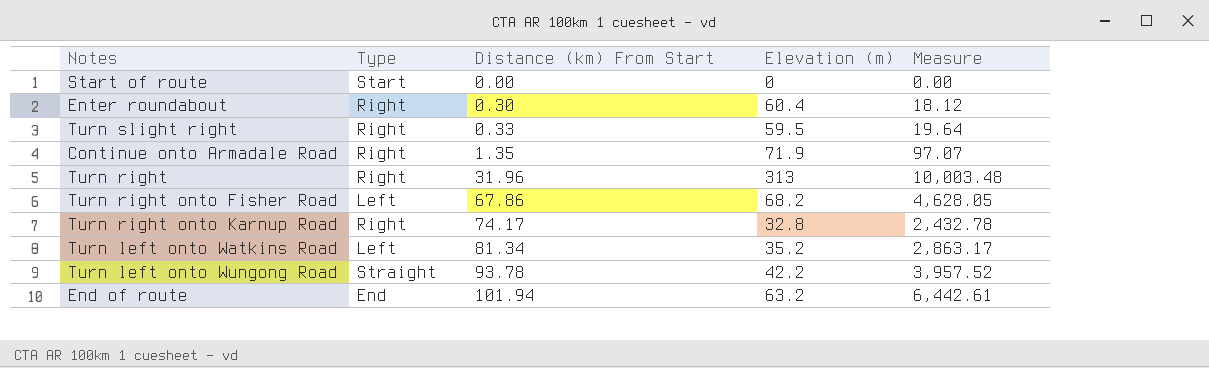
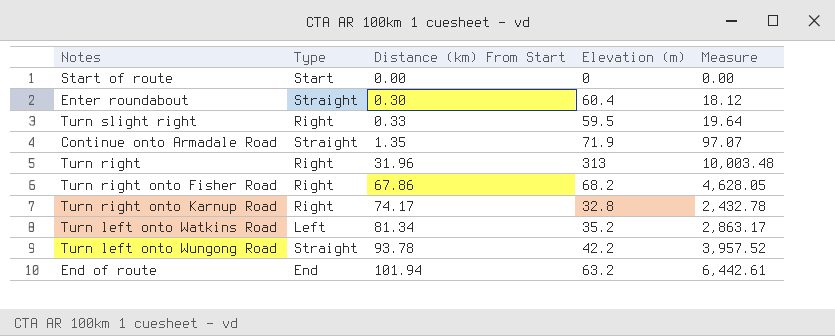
Enter roundabout | Type: Right -> Straight
Continue onto Armadale Road | Type: Right -> Straight
Turn right onto Fisher Road | Type: Left -> Right

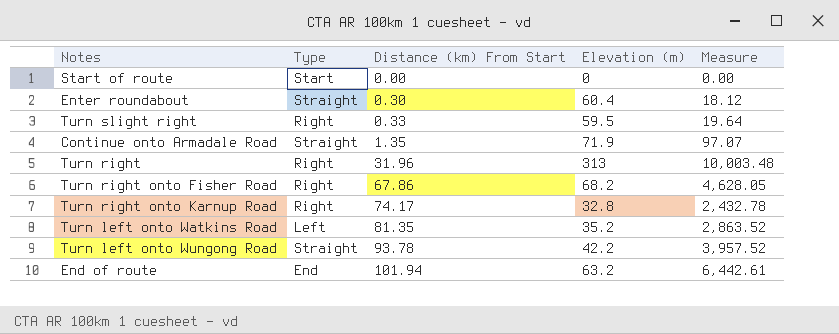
Turn left onto Watkins Road | Distance (km) From Start: 81.34 -> 81.35
Turn left onto Watkins Road | Measure: 2,863.17 -> 2,863.52

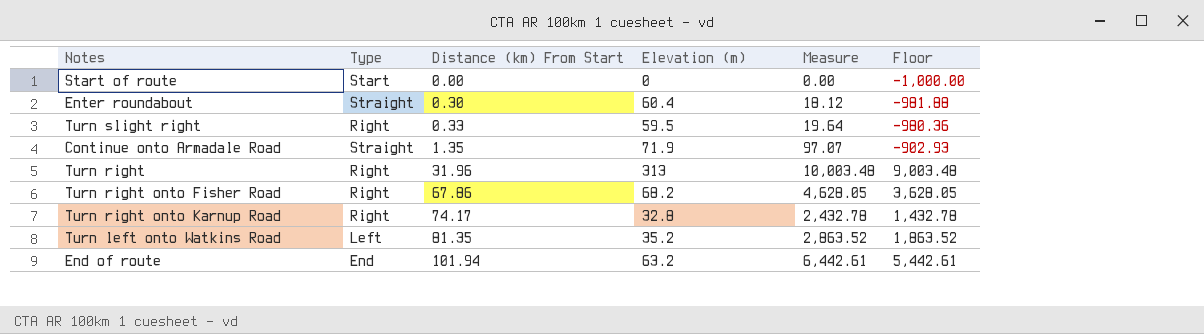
column Floor | formula: none -> [Measure] - 1000
row Turn left onto Wungong Road: Straight | 93.78 | 42.2 | 3,957.52 -> none

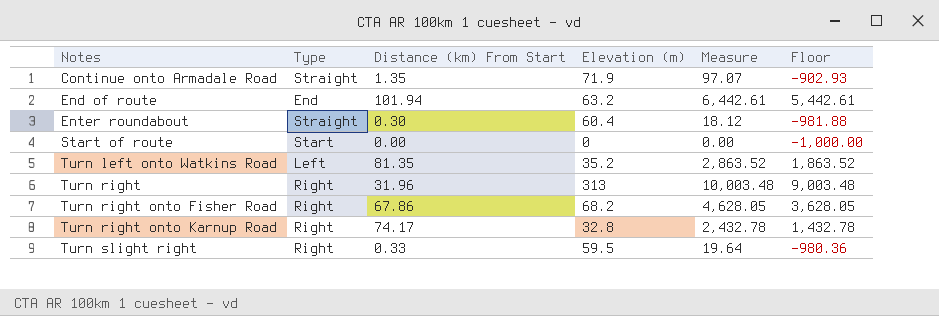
row order: Distance (km) From Start ascending -> Notes ascending

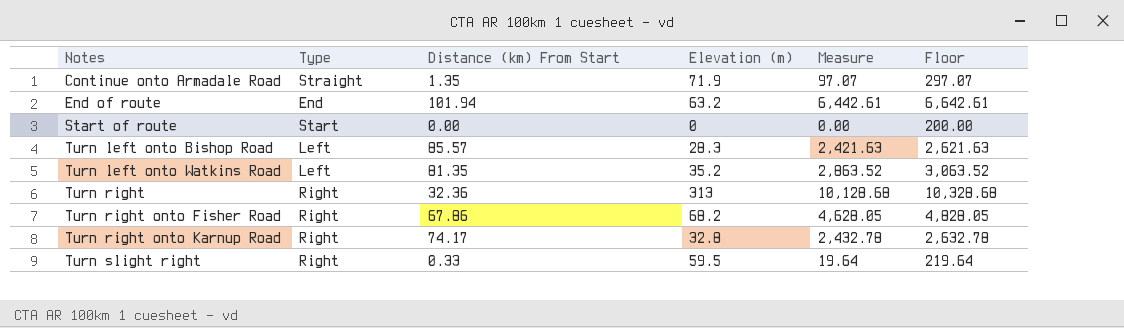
column Floor | formula: [Measure] - 1000 -> [Measure] + 200
row Enter roundabout: Straight | 0.30 | 60.4 | 18.12 | -981.88 -> none
row Turn left onto Bishop Road: none -> Left | 85.57 | 28.3 | 2,421.63 | 2,621.63
Turn right | Distance (km) From Start: 31.96 -> 32.36
Turn right | Measure: 10,003.48 -> 10,128.68

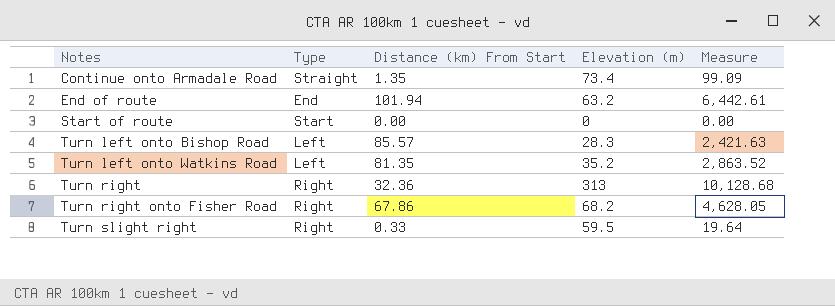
column Floor | formula: [Measure] + 200 -> none
row Turn right onto Karnup Road: Right | 74.17 | 32.8 | 2,432.78 | 2,632.78 -> none
Continue onto Armadale Road | Elevation (m): 71.9 -> 73.4
Continue onto Armadale Road | Measure: 97.07 -> 99.09

